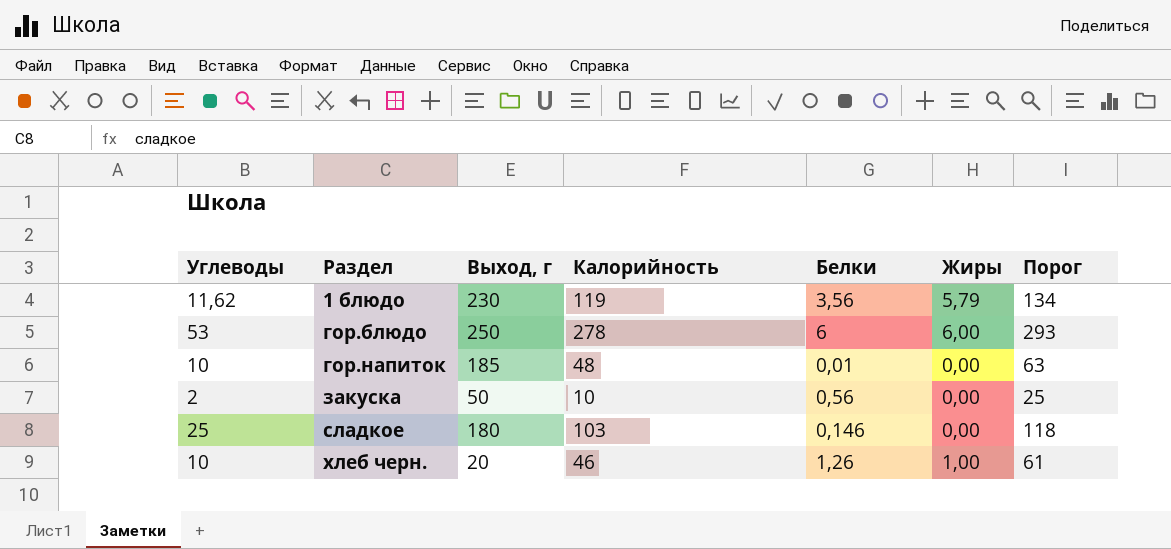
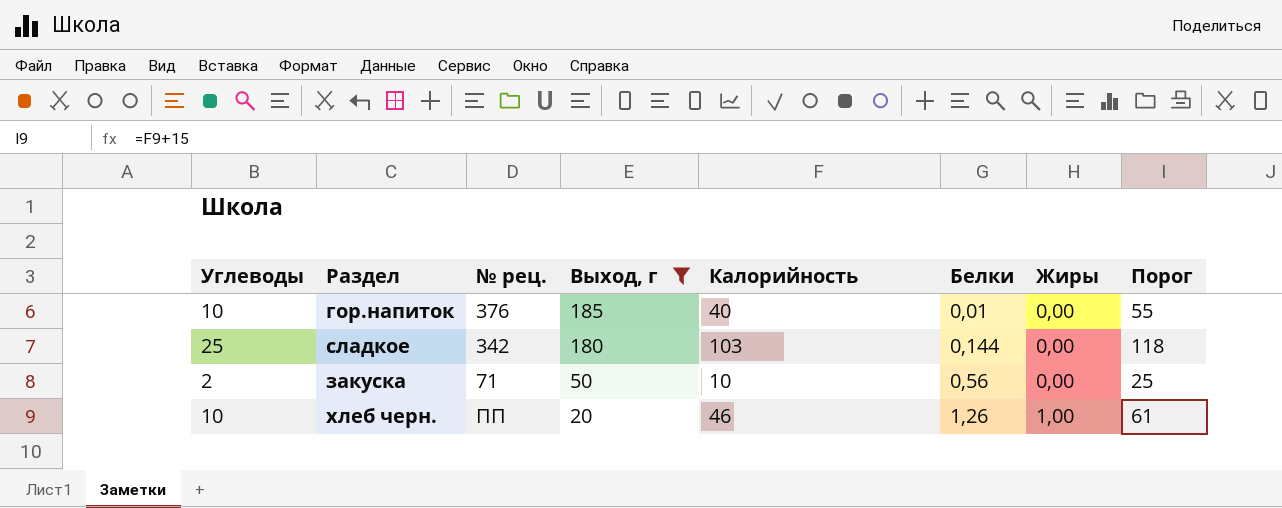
filter: none -> Выход, г <= 185
row order: Раздел ascending -> Выход, г descending
column № рец. | position: none -> 3
гор.напиток | Калорийность: 48 -> 40
гор.напиток | Порог: 63 -> 55
сладкое | Белки: 0,146 -> 0,144

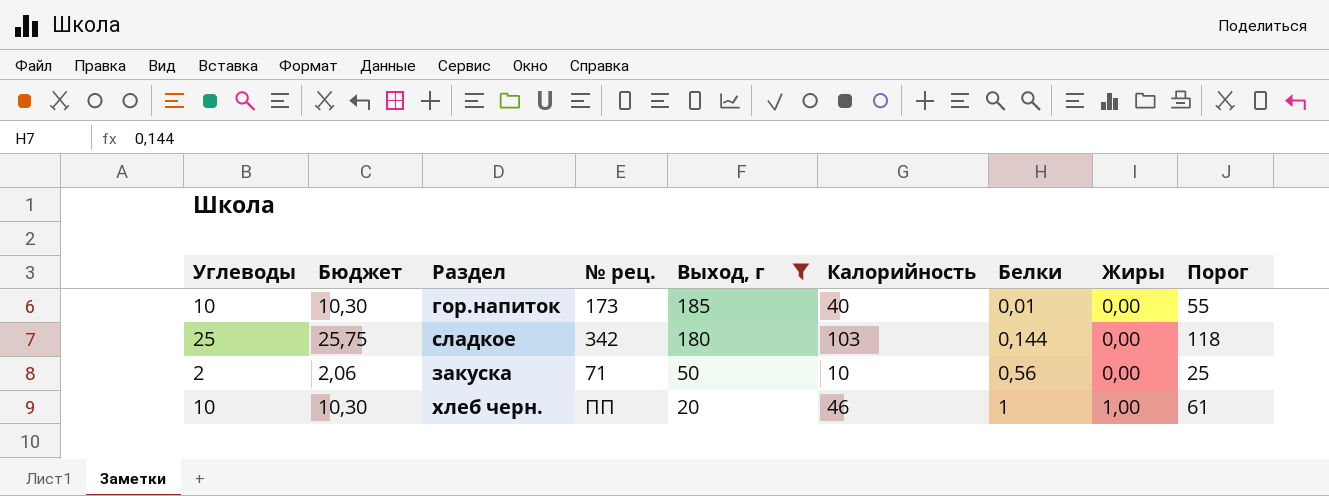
column Бюджет | formula: none -> [Углеводы] * 1,03
гор.напиток | № рец.: 376 -> 173
хлеб черн. | Белки: 1,26 -> 1

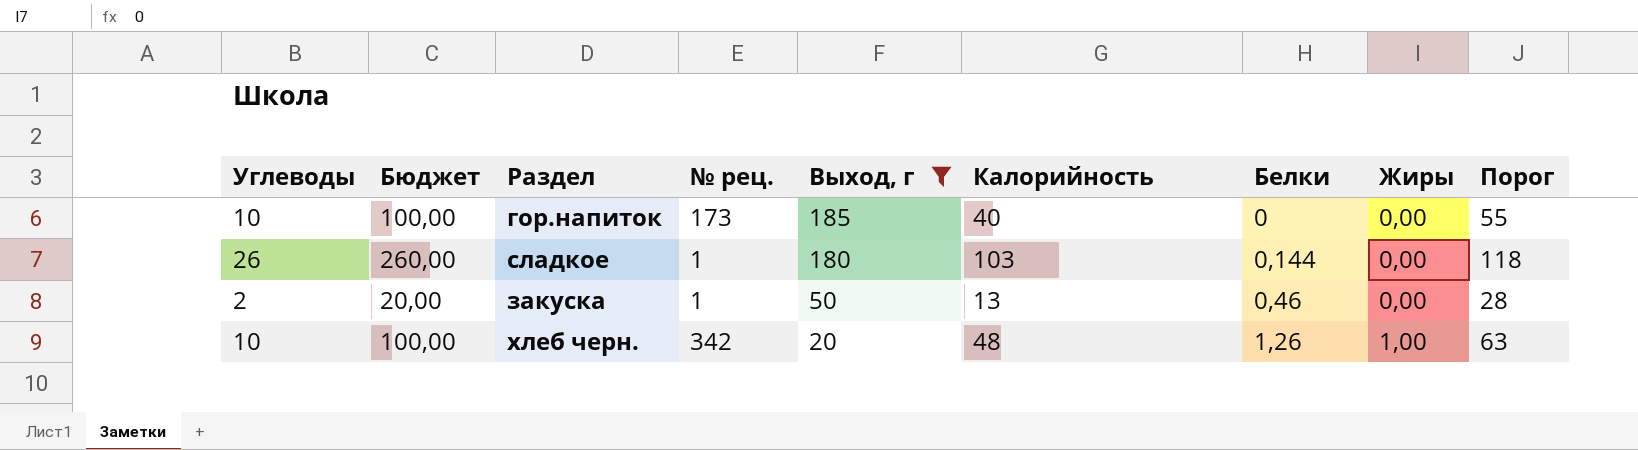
column Бюджет | formula: [Углеводы] * 1,03 -> [Углеводы] * 10
гор.напиток | Белки: 0,01 -> 0
сладкое | Углеводы: 25 -> 26
сладкое | № рец.: 342 -> 1
закуска | № рец.: 71 -> 1
закуска | Калорийность: 10 -> 13
закуска | Белки: 0,56 -> 0,46
закуска | Порог: 25 -> 28
хлеб черн. | № рец.: ПП -> 342
хлеб черн. | Калорийность: 46 -> 48
хлеб черн. | Белки: 1 -> 1,26
хлеб черн. | Порог: 61 -> 63

